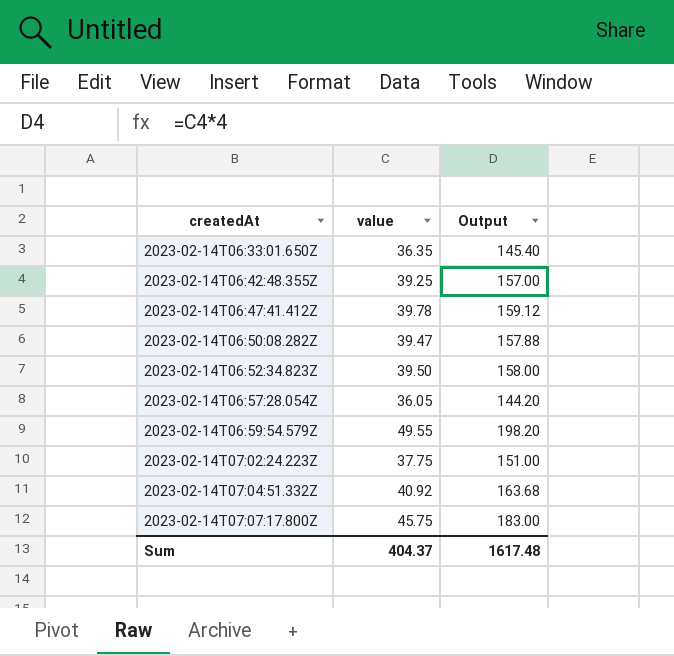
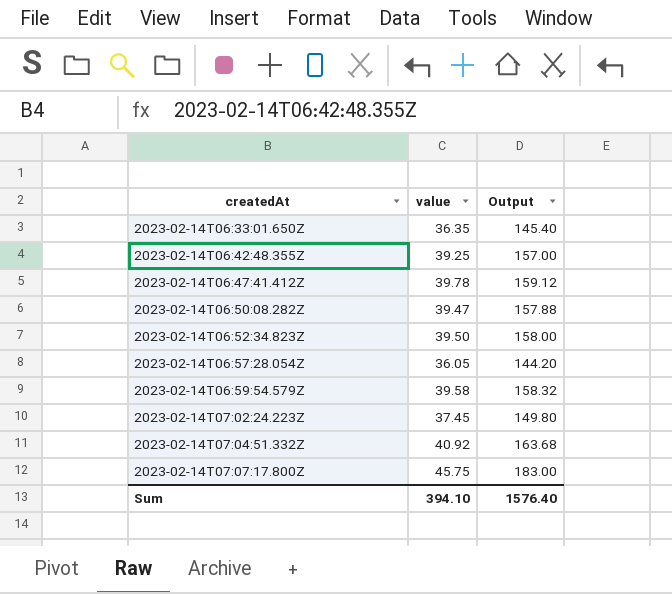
2023-02-14T06:59:54.579Z | value: 49.55 -> 39.58
2023-02-14T06:59:54.579Z | Output: 198.20 -> 158.32
2023-02-14T07:02:24.223Z | value: 37.75 -> 37.45
2023-02-14T07:02:24.223Z | Output: 151.00 -> 149.80
Sum | value: 404.37 -> 394.10
Sum | Output: 1617.48 -> 1576.40

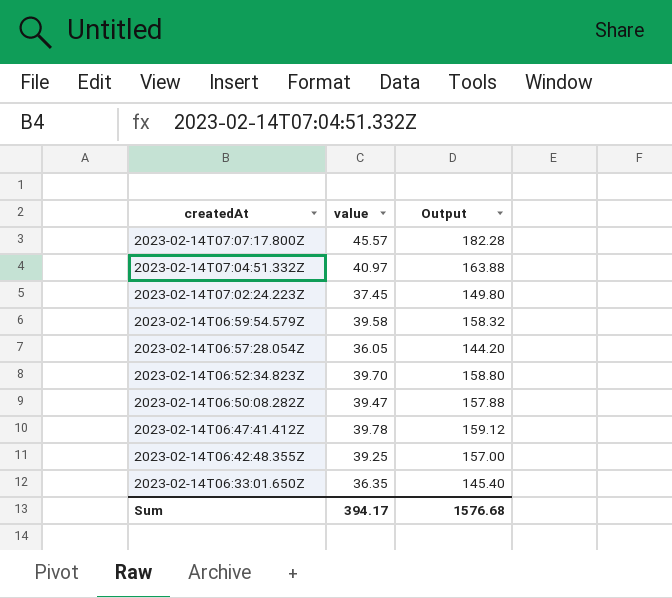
row order: createdAt ascending -> createdAt descending
2023-02-14T07:07:17.800Z | value: 45.75 -> 45.57
2023-02-14T07:07:17.800Z | Output: 183.00 -> 182.28
2023-02-14T07:04:51.332Z | value: 40.92 -> 40.97
2023-02-14T07:04:51.332Z | Output: 163.68 -> 163.88
2023-02-14T06:52:34.823Z | value: 39.50 -> 39.70
2023-02-14T06:52:34.823Z | Output: 158.00 -> 158.80
Sum | value: 394.10 -> 394.17
Sum | Output: 1576.40 -> 1576.68

